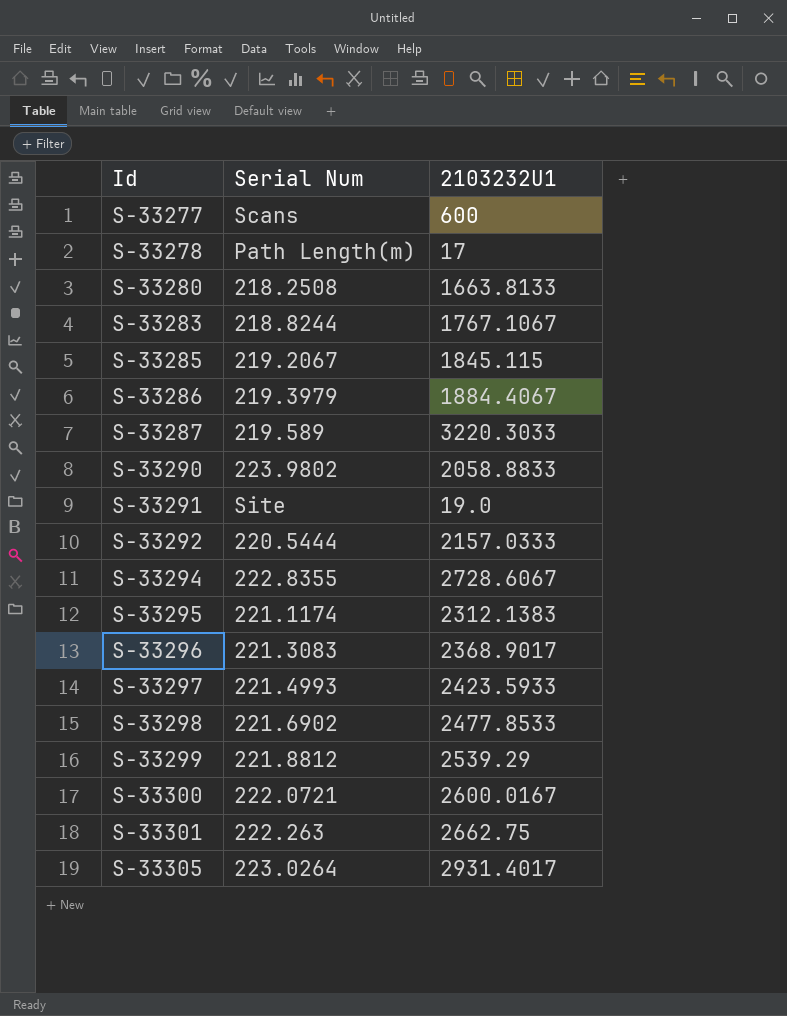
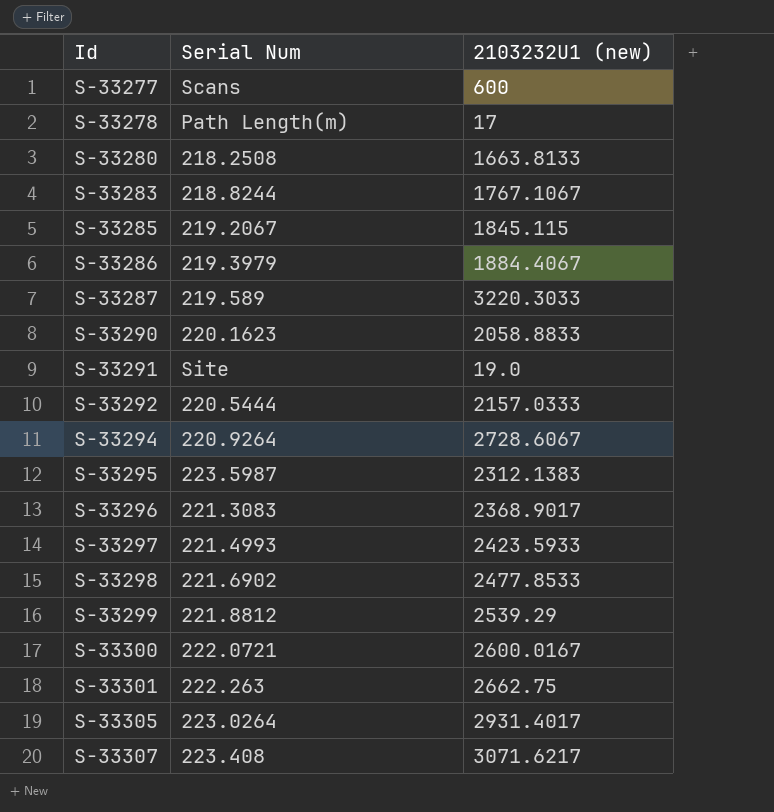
column name: 2103232U1 -> 2103232U1 (new)
S-33290 | Serial Num: 223.9802 -> 220.1623
S-33294 | Serial Num: 222.8355 -> 220.9264
S-33295 | Serial Num: 221.1174 -> 223.5987
row S-33307: none -> 223.408 | 3071.6217

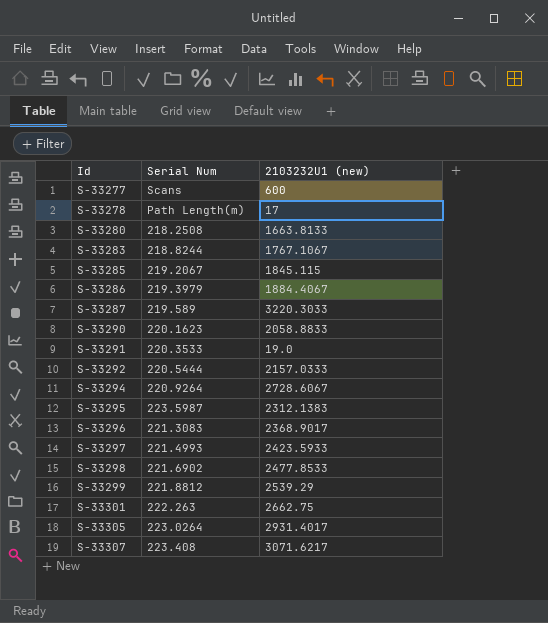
row S-33300: 222.0721 | 2600.0167 -> none
S-33291 | Serial Num: Site -> 220.3533

